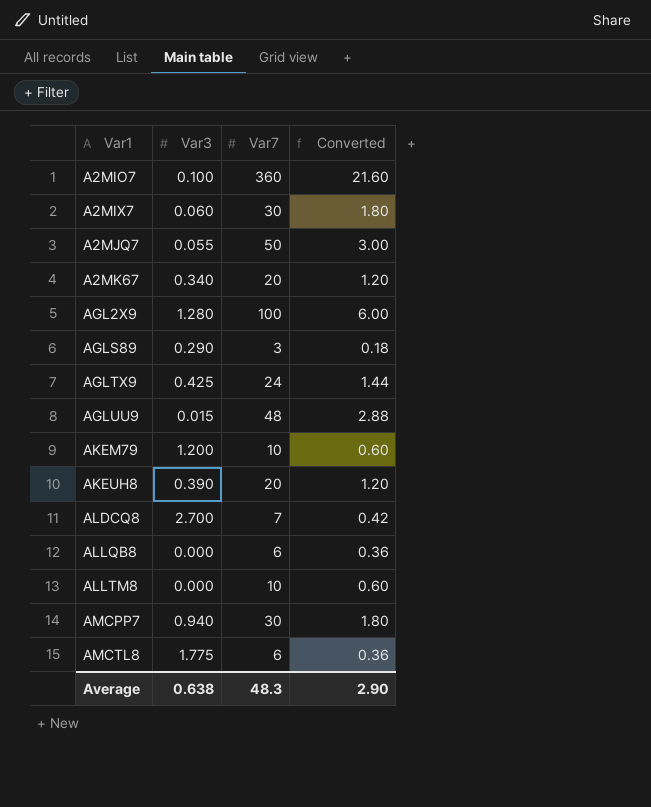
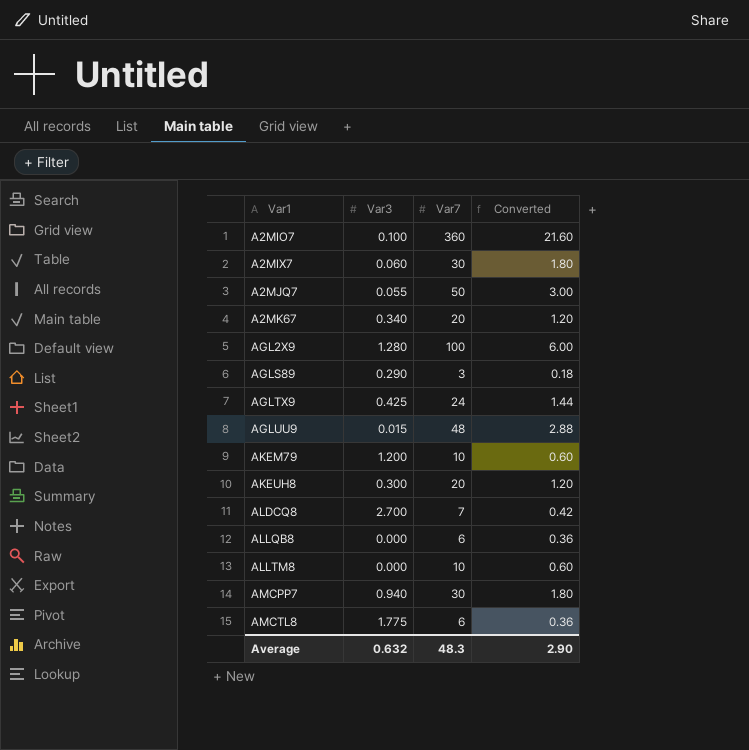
AKEUH8 | Var3: 0.390 -> 0.300
Average | Var3: 0.638 -> 0.632

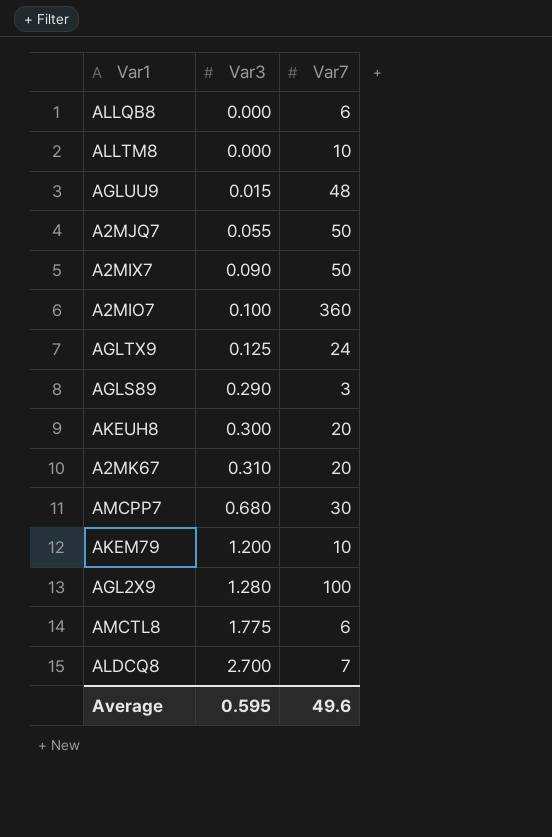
row order: Var1 ascending -> Var3 ascending
column Converted | formula: [Var7] * 0.06 -> none
A2MIX7 | Var3: 0.060 -> 0.090
A2MIX7 | Var7: 30 -> 50
AGLTX9 | Var3: 0.425 -> 0.125
A2MK67 | Var3: 0.340 -> 0.310
AMCPP7 | Var3: 0.940 -> 0.680
Average | Var3: 0.632 -> 0.595
Average | Var7: 48.3 -> 49.6

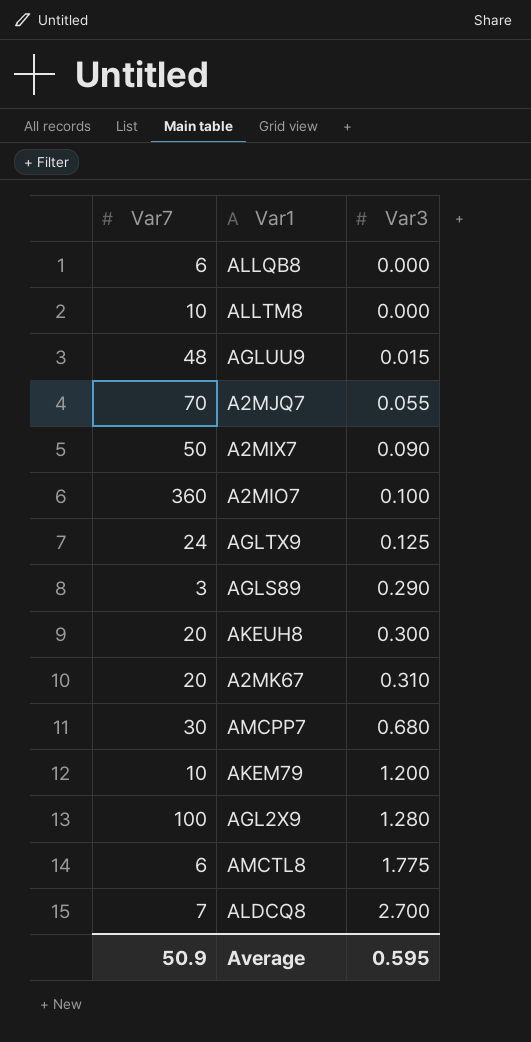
column Var7 | position: 3 -> 1
A2MJQ7 | Var7: 50 -> 70
Average | Var7: 49.6 -> 50.9

